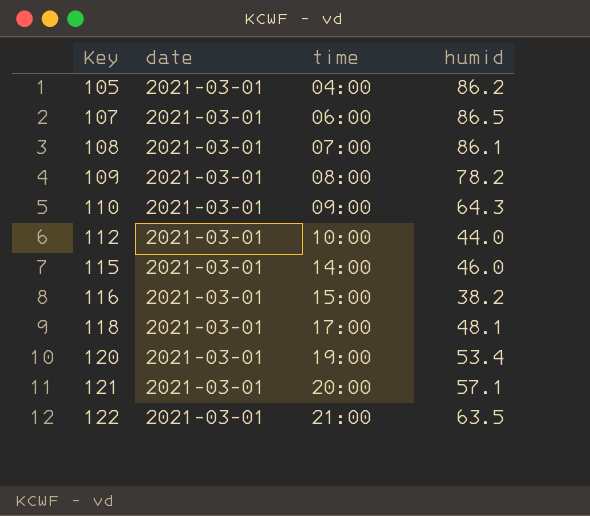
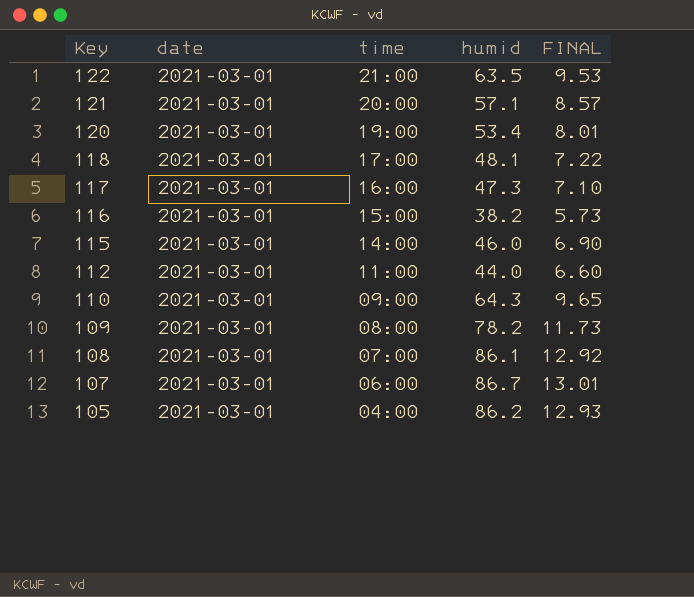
row order: Key ascending -> Key descending
column FINAL | formula: none -> [humid] * 0.15
row 117: none -> 2021-03-01 | 16:00 | 47.3 | 7.10
112 | time: 10:00 -> 11:00
107 | humid: 86.5 -> 86.7

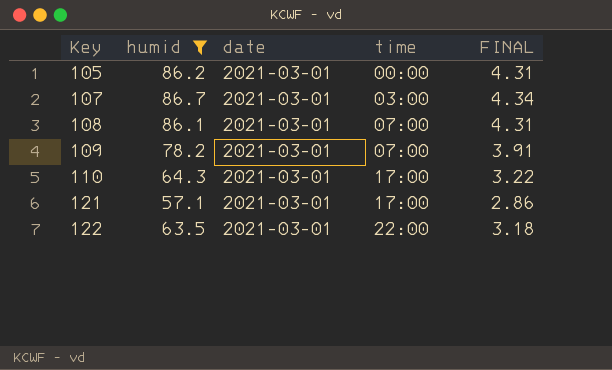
filter: none -> humid >= 57.1
row order: Key descending -> Key ascending
column humid | position: 4 -> 2
column FINAL | formula: [humid] * 0.15 -> [humid] * 0.05
105 | time: 04:00 -> 00:00
107 | time: 06:00 -> 03:00
109 | time: 08:00 -> 07:00
110 | time: 09:00 -> 17:00
121 | time: 20:00 -> 17:00
122 | time: 21:00 -> 22:00

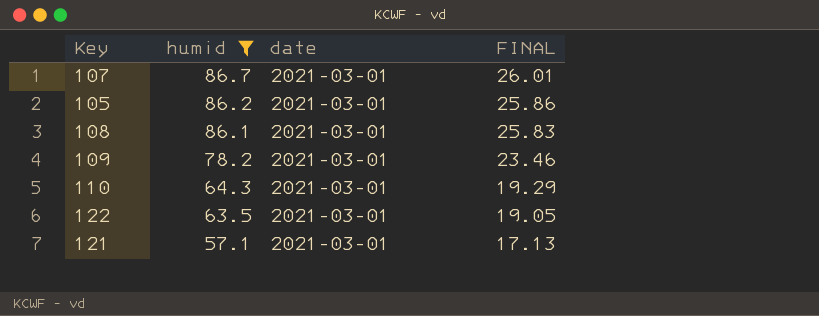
row order: Key ascending -> humid descending
column time | position: 4 -> none
column FINAL | formula: [humid] * 0.05 -> [humid] * 0.3

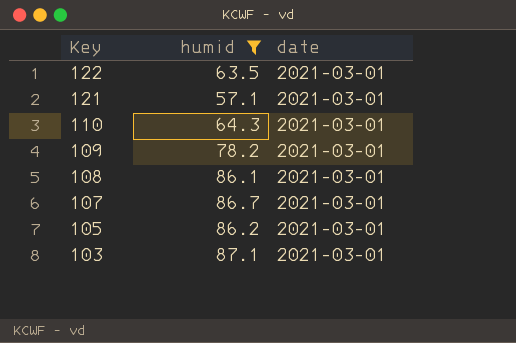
row order: humid descending -> Key descending
column FINAL | formula: [humid] * 0.3 -> none
row 103: none -> 87.1 | 2021-03-01

